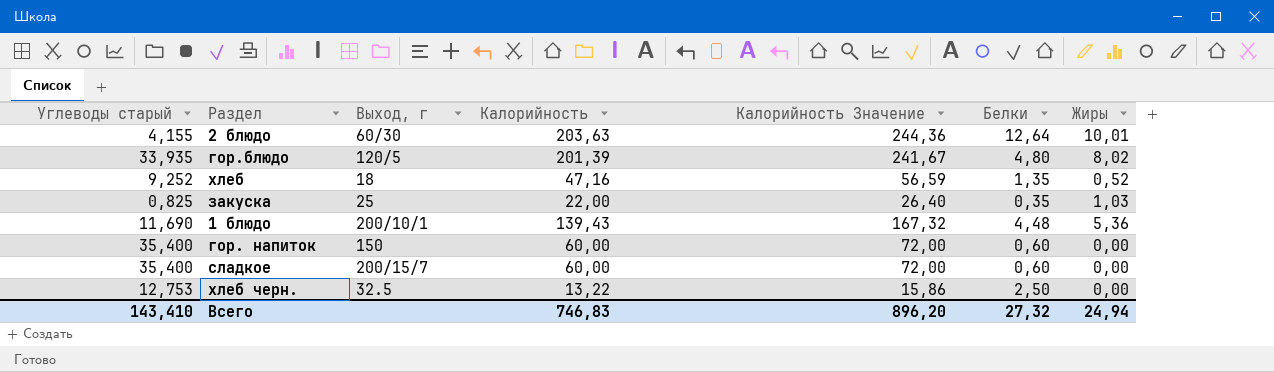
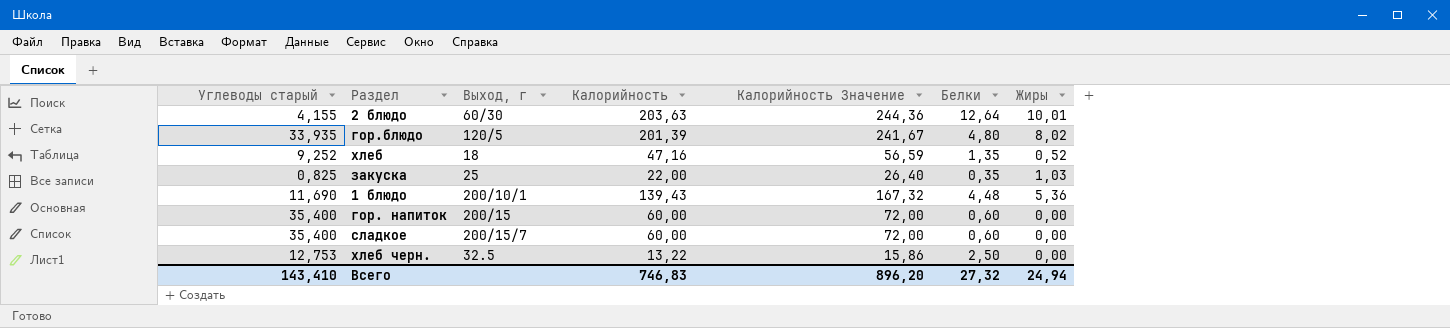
гор. напиток | Выход, г: 150 -> 200/15

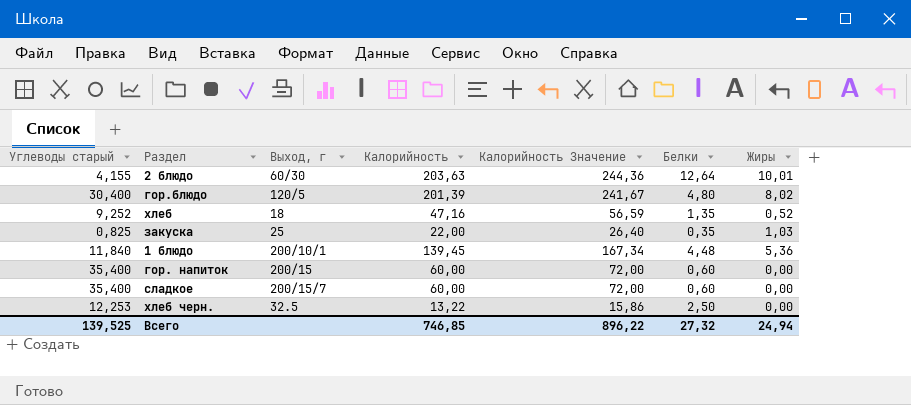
гор.блюдо | Углеводы старый: 33,935 -> 30,400
1 блюдо | Углеводы старый: 11,690 -> 11,840
1 блюдо | Калорийность: 139,43 -> 139,45
1 блюдо | Калорийность Значение: 167,32 -> 167,34
хлеб черн. | Углеводы старый: 12,753 -> 12,253
Всего | Углеводы старый: 143,410 -> 139,525
Всего | Калорийность: 746,83 -> 746,85
Всего | Калорийность Значение: 896,20 -> 896,22

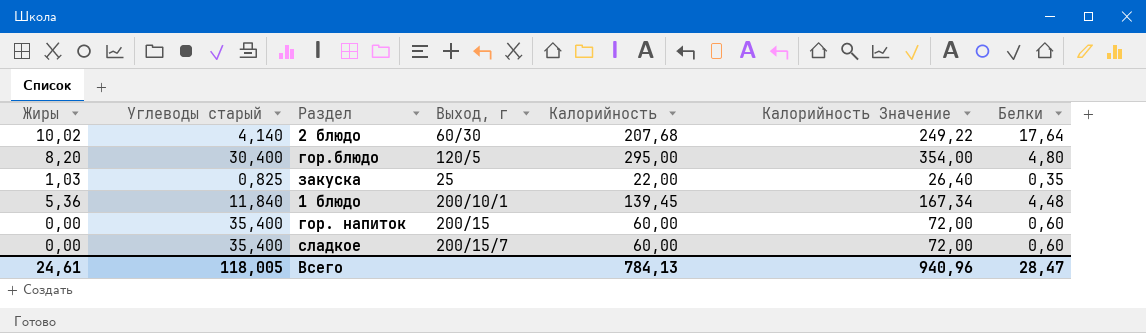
column Жиры | position: 7 -> 1
row хлеб: 9,252 | 18 | 47,16 | 56,59 | 1,35 | 0,52 -> none
row хлеб черн.: 12,253 | 32.5 | 13,22 | 15,86 | 2,50 | 0,00 -> none
2 блюдо | Жиры: 10,01 -> 10,02
2 блюдо | Углеводы старый: 4,155 -> 4,140
2 блюдо | Калорийность: 203,63 -> 207,68
2 блюдо | Калорийность Значение: 244,36 -> 249,22
2 блюдо | Белки: 12,64 -> 17,64
гор.блюдо | Жиры: 8,02 -> 8,20
гор.блюдо | Калорийность: 201,39 -> 295,00
гор.блюдо | Калорийность Значение: 241,67 -> 354,00
Всего | Жиры: 24,94 -> 24,61
Всего | Углеводы старый: 139,525 -> 118,005
Всего | Калорийность: 746,85 -> 784,13
Всего | Калорийность Значение: 896,22 -> 940,96
Всего | Белки: 27,32 -> 28,47

